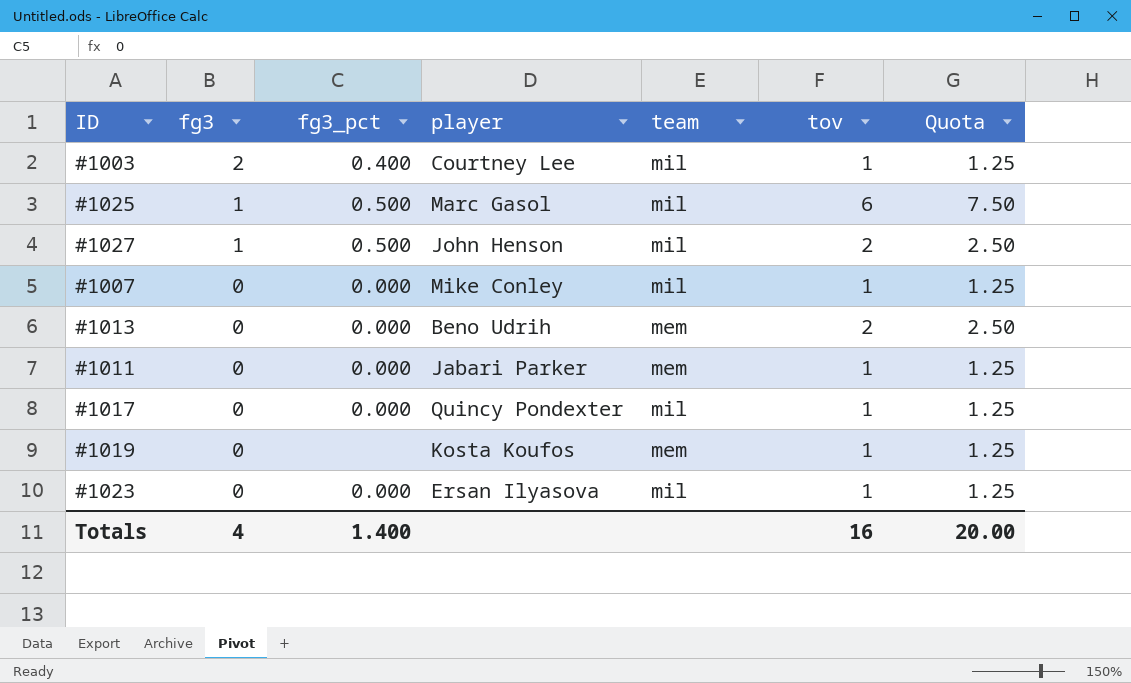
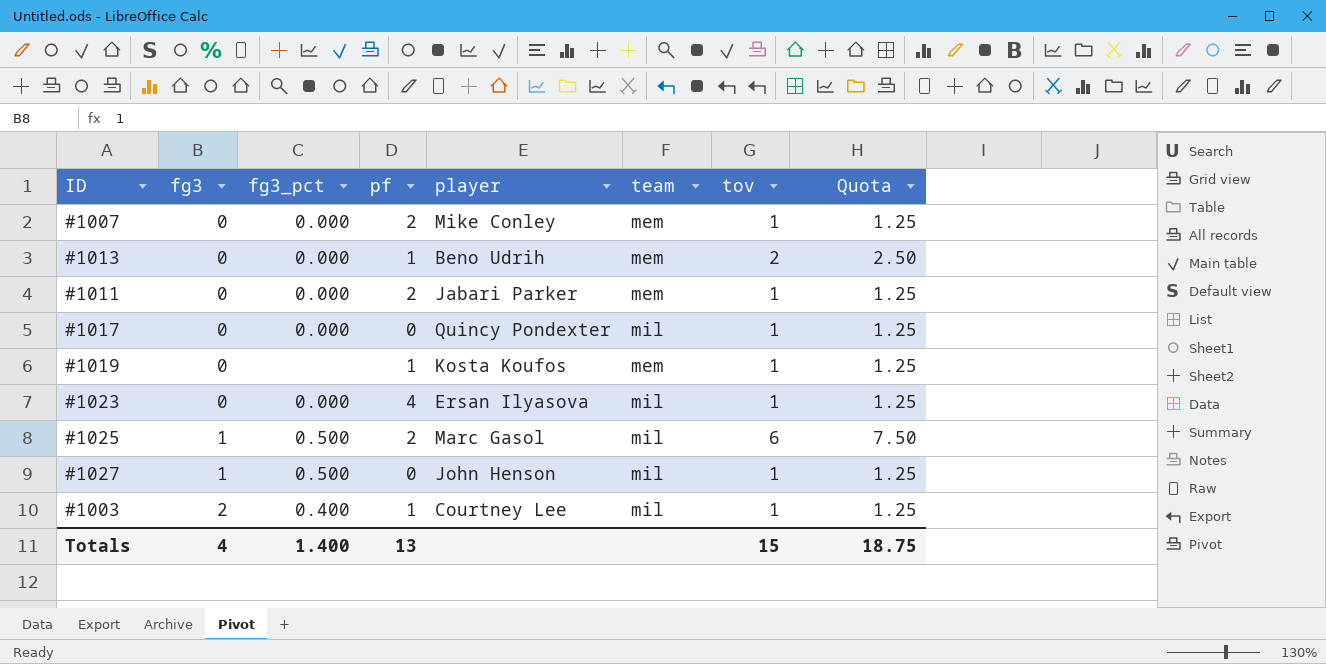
row order: fg3 descending -> fg3 ascending
column pf | position: none -> 4
#1007 | team: mil -> mem
#1027 | tov: 2 -> 1
#1027 | Quota: 2.50 -> 1.25
Totals | tov: 16 -> 15
Totals | Quota: 20.00 -> 18.75

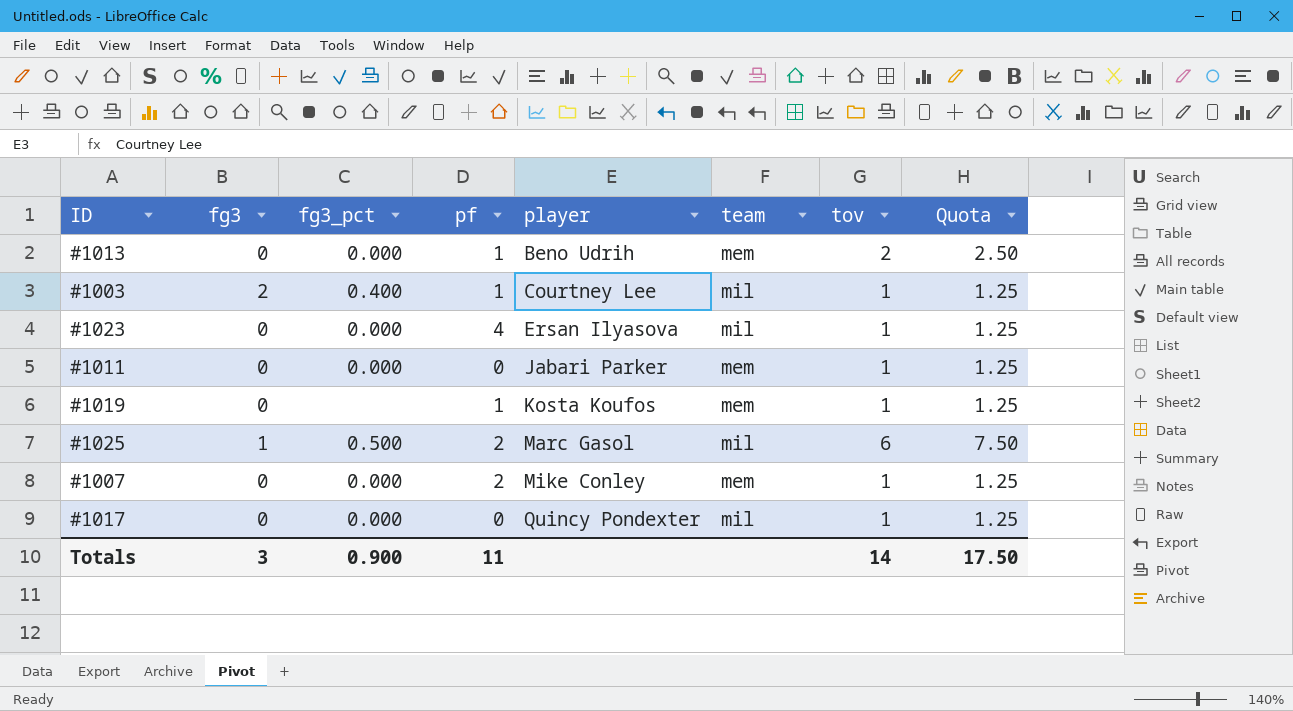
row order: fg3 ascending -> player ascending
row #1027: 1 | 0.500 | 0 | John Henson | mil | 1 | 1.25 -> none
#1011 | pf: 2 -> 0
Totals | fg3: 4 -> 3
Totals | fg3_pct: 1.400 -> 0.900
Totals | pf: 13 -> 11
Totals | tov: 15 -> 14
Totals | Quota: 18.75 -> 17.50

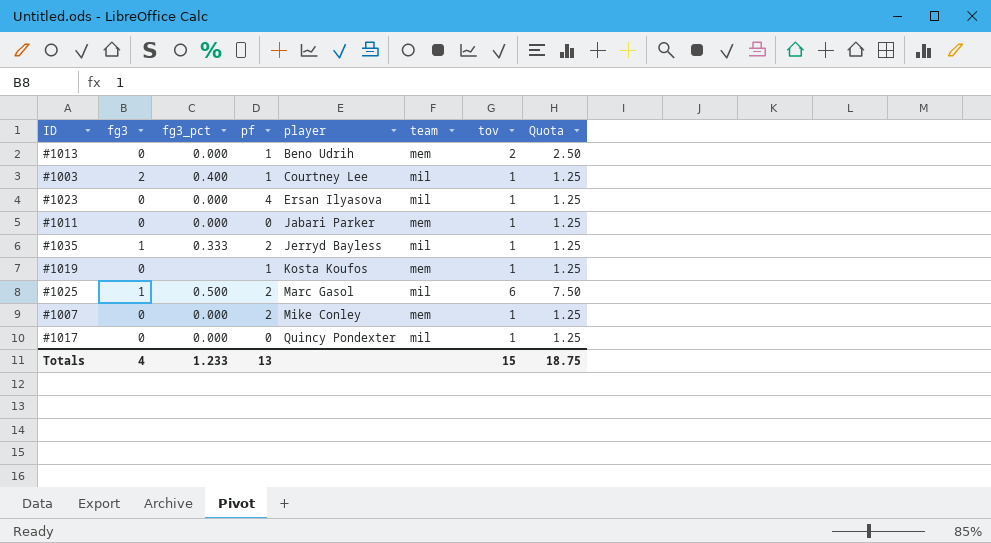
row #1035: none -> 1 | 0.333 | 2 | Jerryd Bayless | mil | 1 | 1.25
Totals | fg3: 3 -> 4
Totals | fg3_pct: 0.900 -> 1.233
Totals | pf: 11 -> 13
Totals | tov: 14 -> 15
Totals | Quota: 17.50 -> 18.75

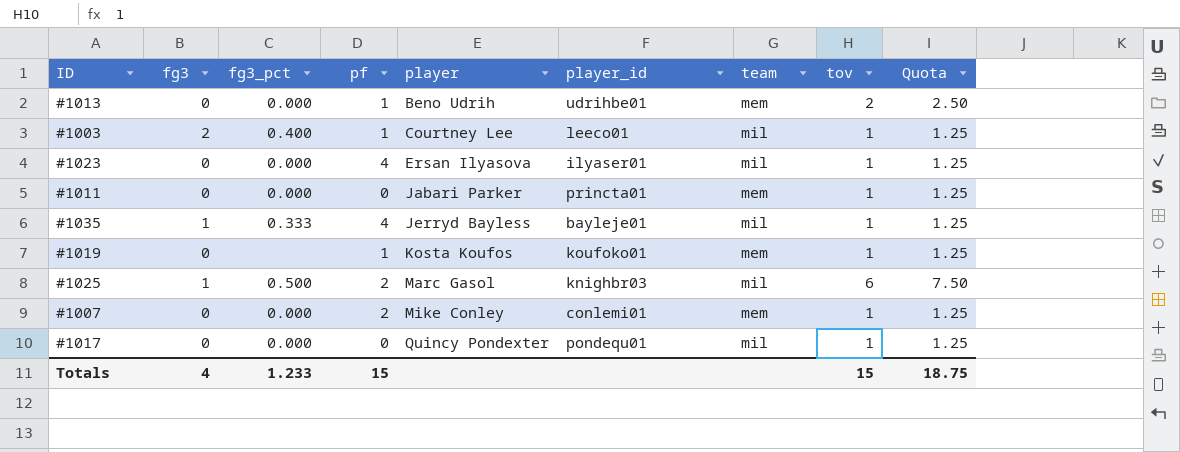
column player_id | position: none -> 6
#1035 | pf: 2 -> 4
Totals | pf: 13 -> 15

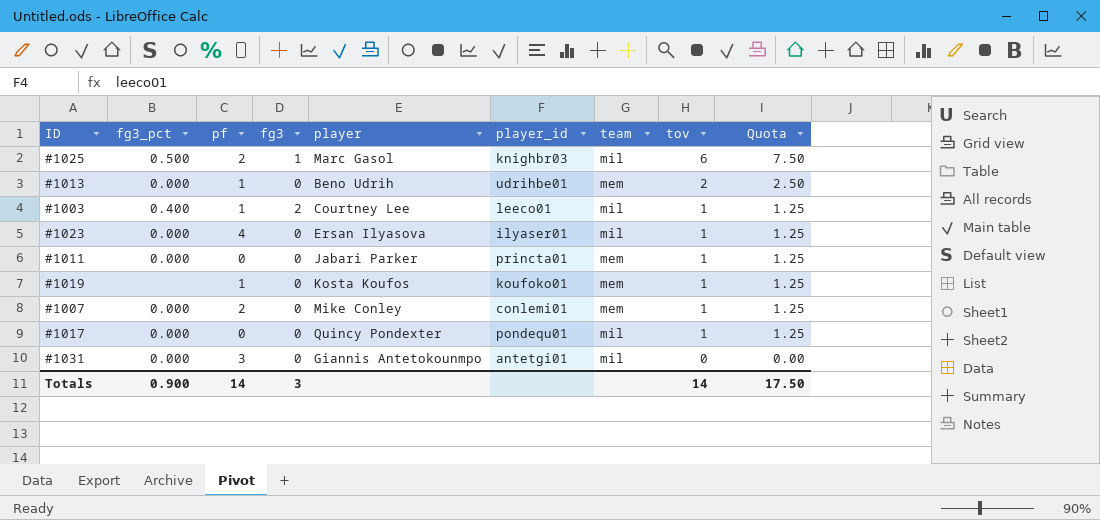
row order: player ascending -> tov descending
column fg3 | position: 2 -> 4
row #1035: 1 | 0.333 | 4 | Jerryd Bayless | bayleje01 | mil | 1 | 1.25 -> none
row #1031: none -> 0.000 | 3 | 0 | Giannis Antetokounmpo | antetgi01 | mil | 0 | 0.00
Totals | fg3_pct: 1.233 -> 0.900
Totals | pf: 15 -> 14
Totals | fg3: 4 -> 3
Totals | tov: 15 -> 14
Totals | Quota: 18.75 -> 17.50

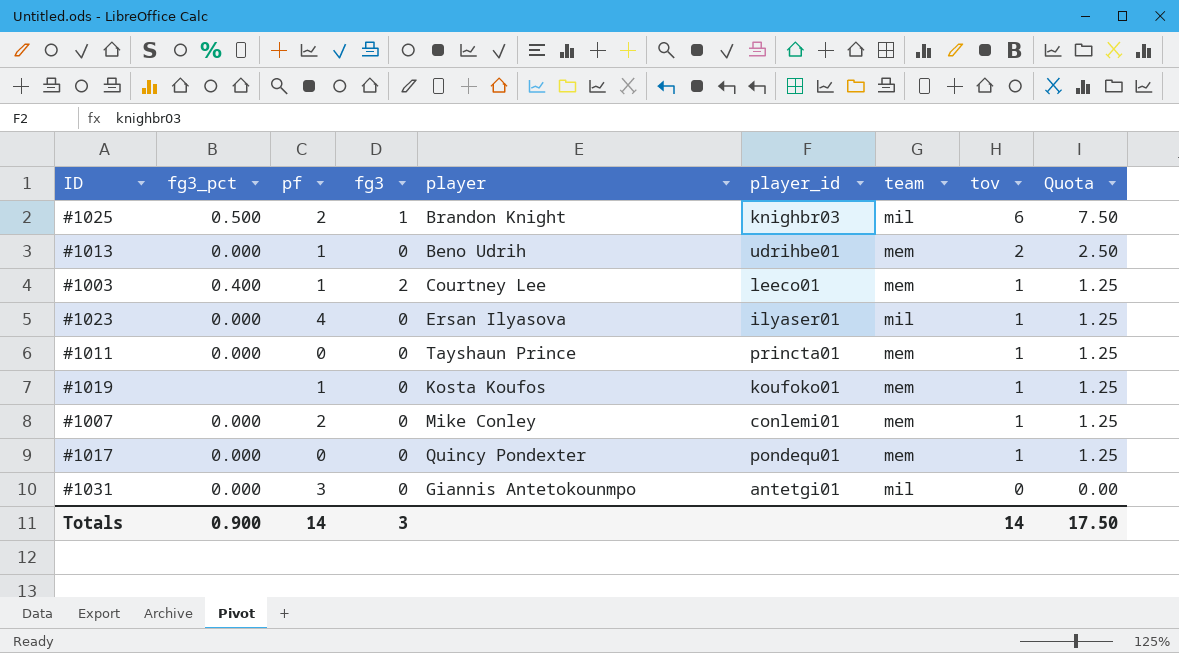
#1025 | player: Marc Gasol -> Brandon Knight
#1003 | team: mil -> mem
#1011 | player: Jabari Parker -> Tayshaun Prince
#1017 | team: mil -> mem

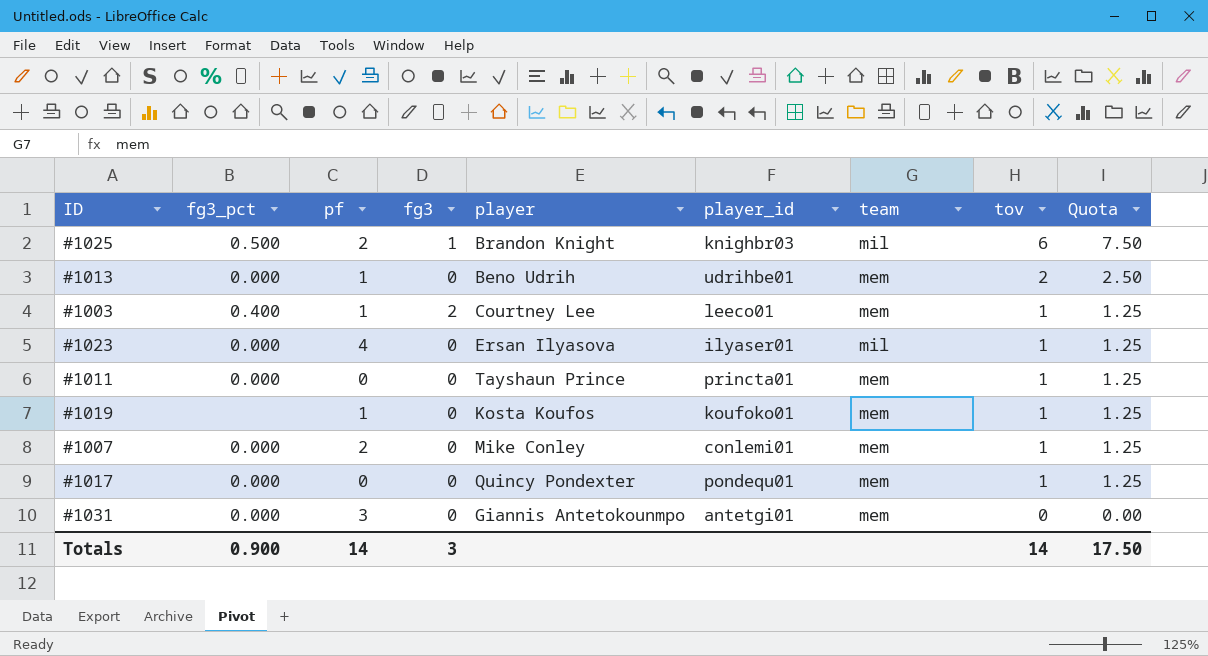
#1031 | team: mil -> mem

